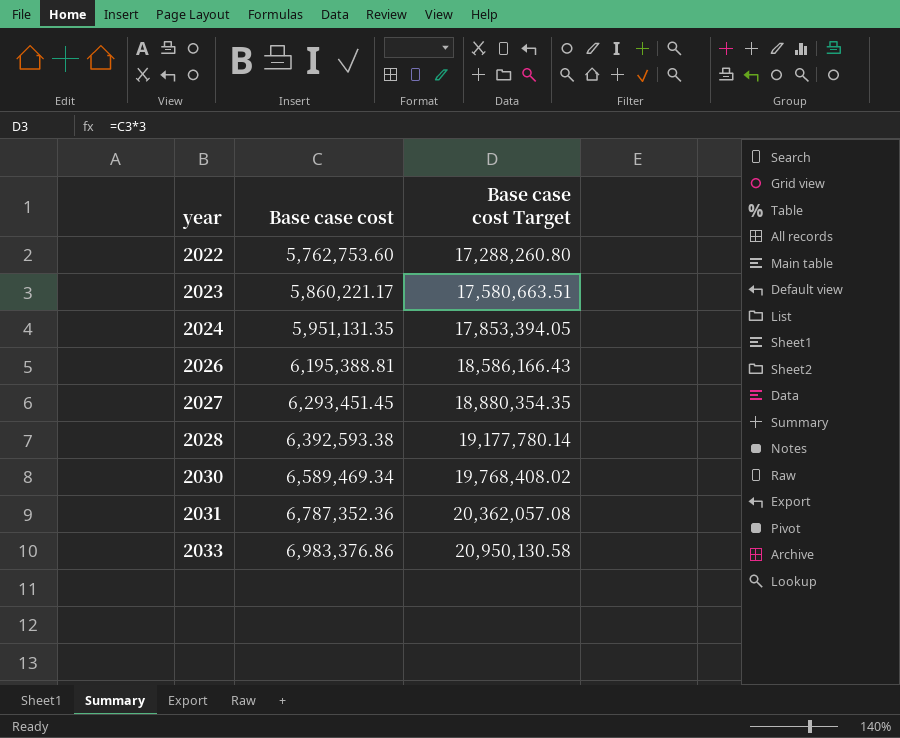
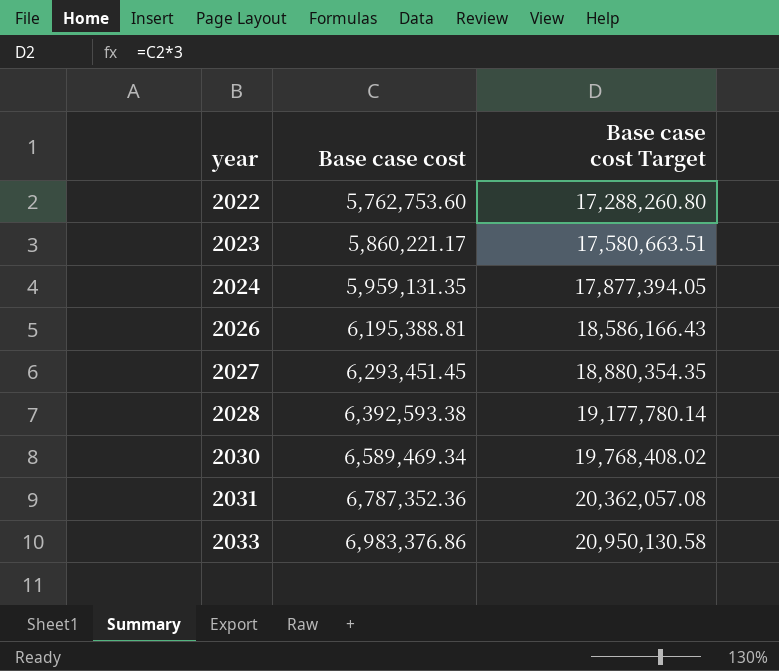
2024 | Base case cost: 5,951,131.35 -> 5,959,131.35
2024 | Base case cost Target: 17,853,394.05 -> 17,877,394.05

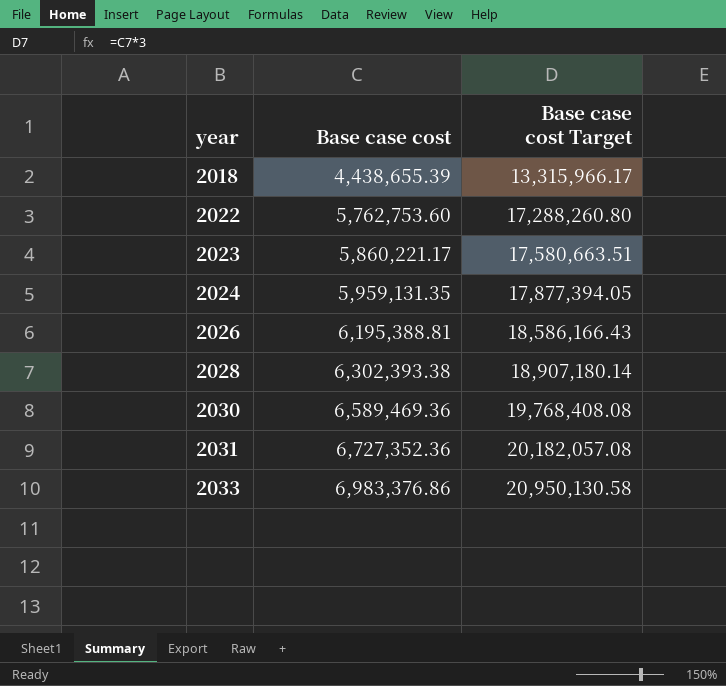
row 2027: 6,293,451.45 | 18,880,354.35 -> none
row 2018: none -> 4,438,655.39 | 13,315,966.17
2028 | Base case cost: 6,392,593.38 -> 6,302,393.38
2028 | Base case cost Target: 19,177,780.14 -> 18,907,180.14
2030 | Base case cost: 6,589,469.34 -> 6,589,469.36
2030 | Base case cost Target: 19,768,408.02 -> 19,768,408.08
2031 | Base case cost: 6,787,352.36 -> 6,727,352.36
2031 | Base case cost Target: 20,362,057.08 -> 20,182,057.08

